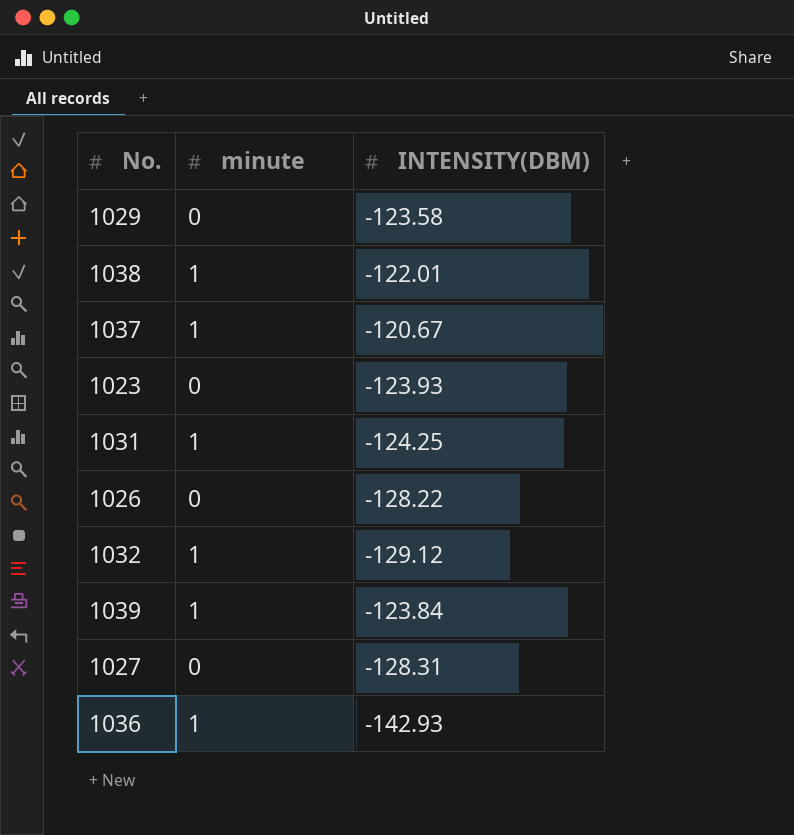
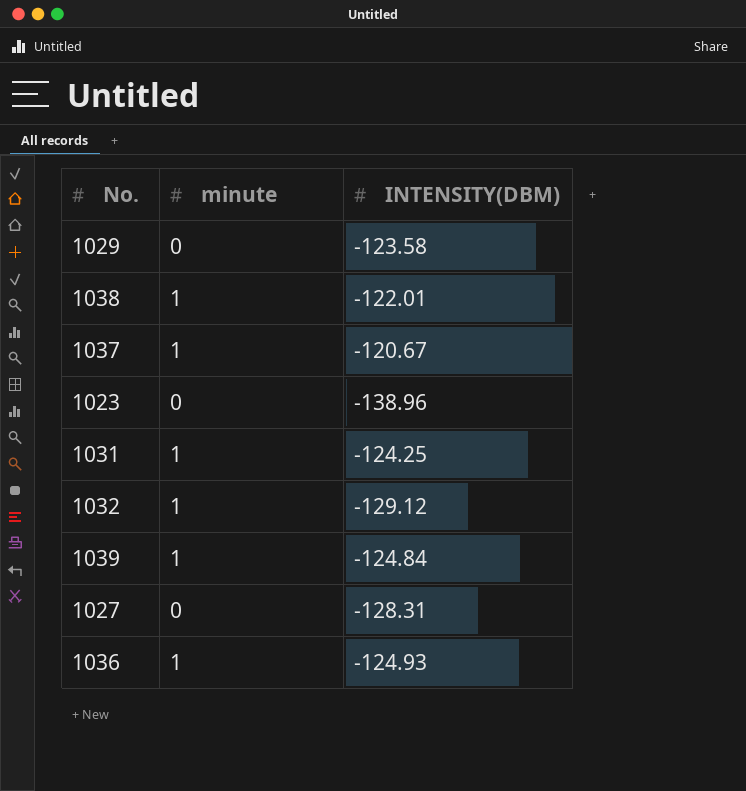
row 1026: 0 | -128.22 -> none
1023 | INTENSITY(DBM): -123.93 -> -138.96
1039 | INTENSITY(DBM): -123.84 -> -124.84
1036 | INTENSITY(DBM): -142.93 -> -124.93

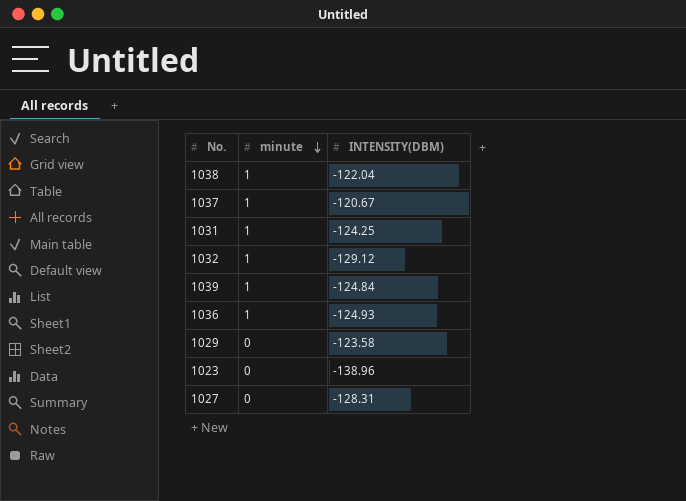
row order: none -> minute descending
1038 | INTENSITY(DBM): -122.01 -> -122.04

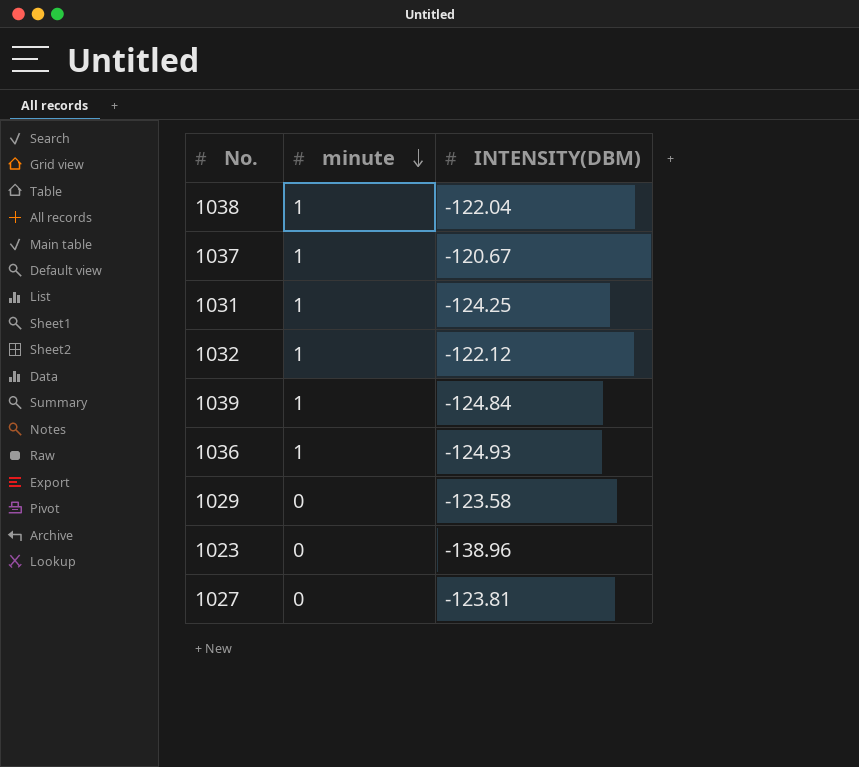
1032 | INTENSITY(DBM): -129.12 -> -122.12
1027 | INTENSITY(DBM): -128.31 -> -123.81

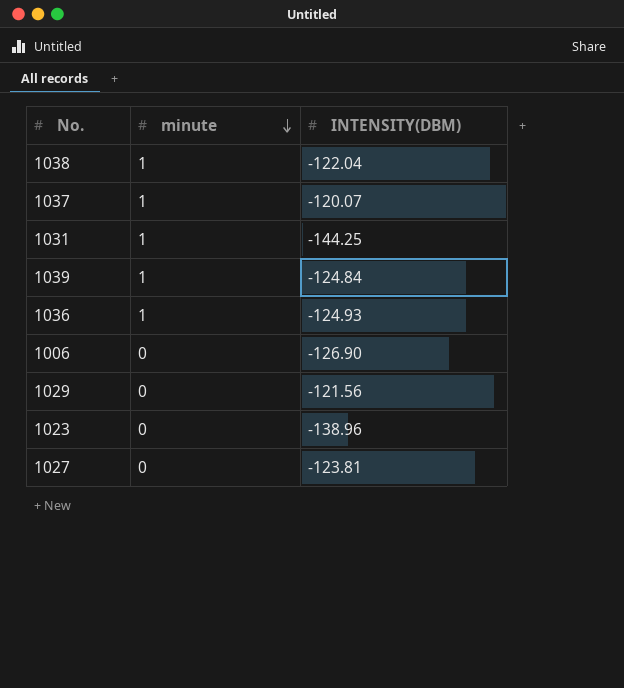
row 1032: 1 | -122.12 -> none
1037 | INTENSITY(DBM): -120.67 -> -120.07
1031 | INTENSITY(DBM): -124.25 -> -144.25
row 1006: none -> 0 | -126.90
1029 | INTENSITY(DBM): -123.58 -> -121.56

